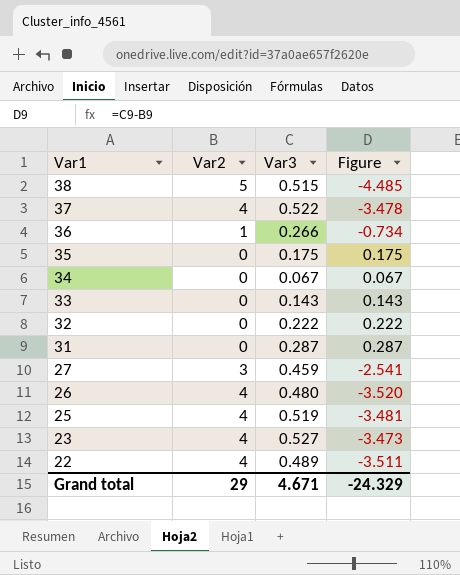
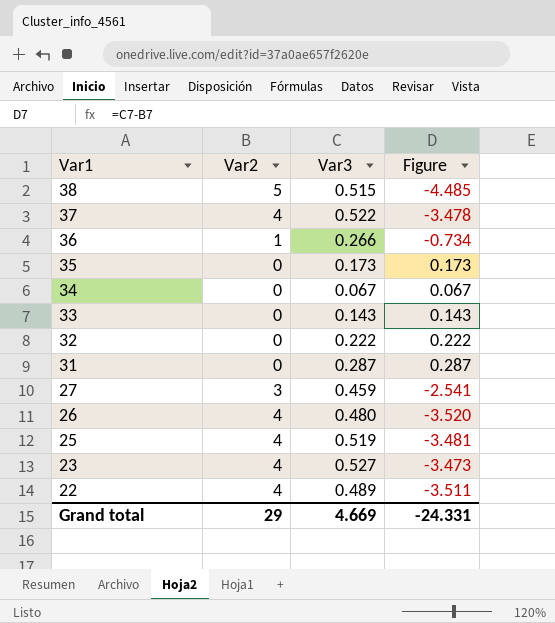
35 | Var3: 0.175 -> 0.173
35 | Figure: 0.175 -> 0.173
Grand total | Var3: 4.671 -> 4.669
Grand total | Figure: -24.329 -> -24.331

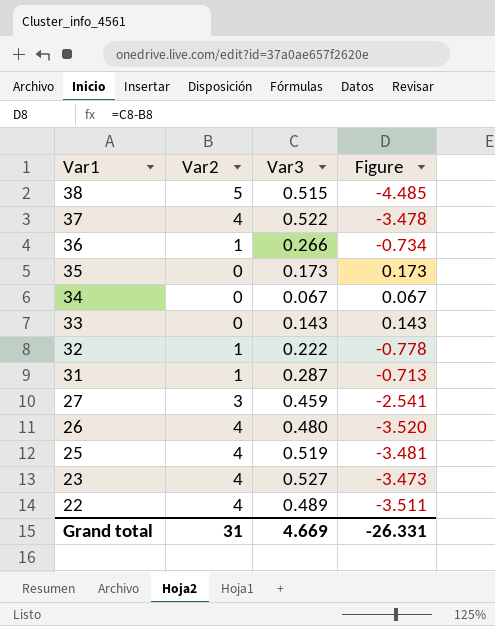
32 | Var2: 0 -> 1
32 | Figure: 0.222 -> -0.778
31 | Var2: 0 -> 1
31 | Figure: 0.287 -> -0.713
Grand total | Var2: 29 -> 31
Grand total | Figure: -24.331 -> -26.331

